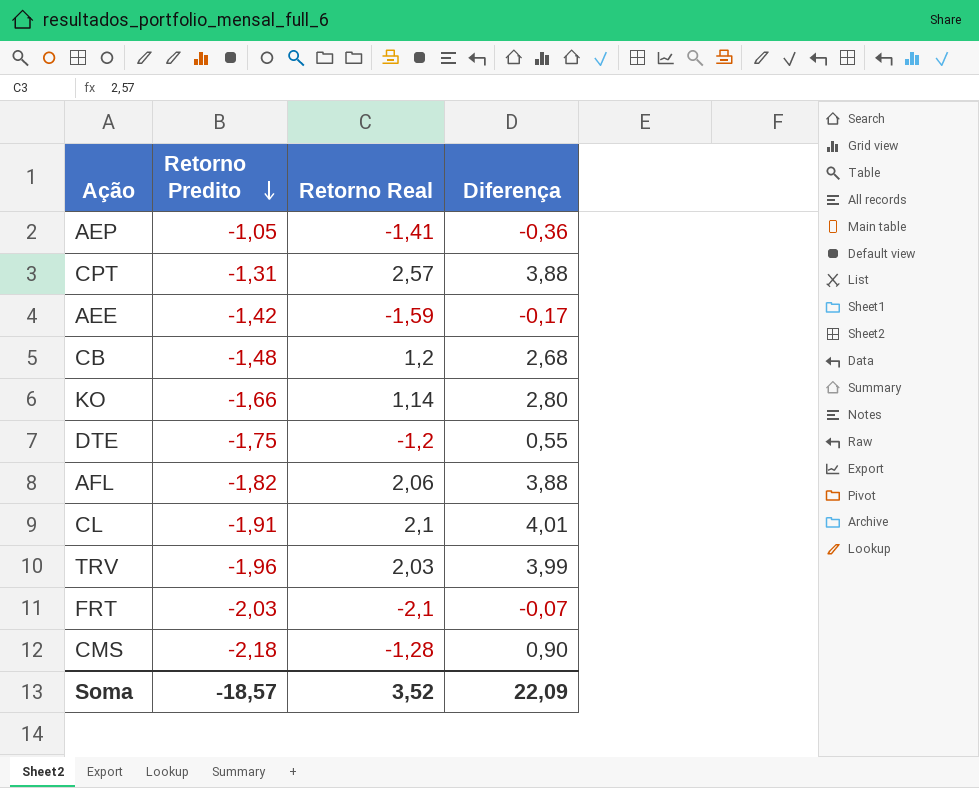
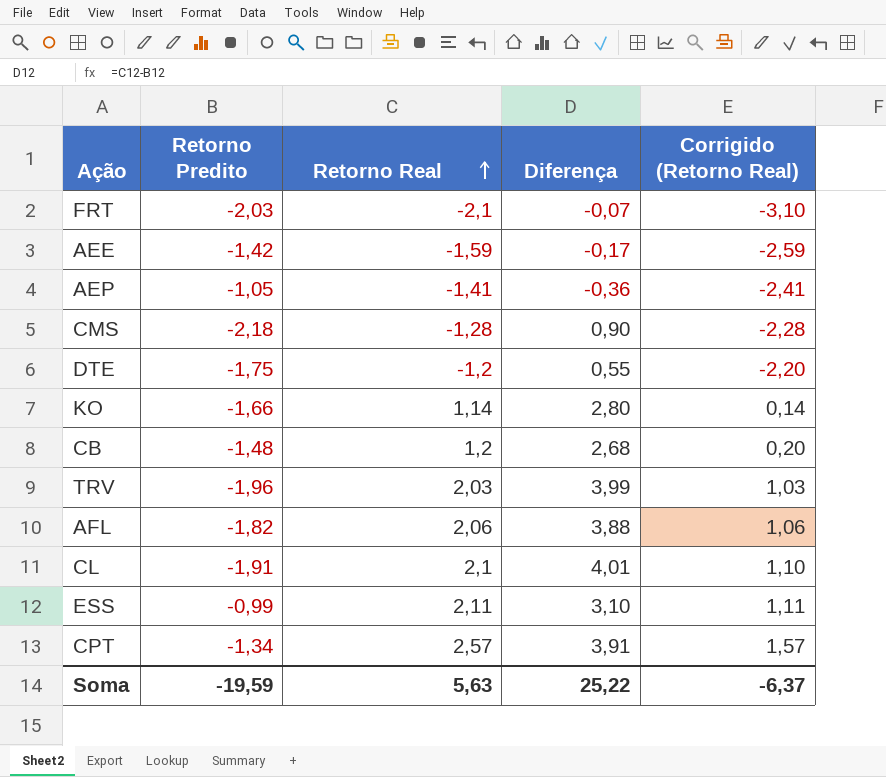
row order: Retorno Predito descending -> Retorno Real ascending
column Corrigido (Retorno Real) | formula: none -> [Retorno Real] - 1
row ESS: none -> -0,99 | 2,11 | 3,10 | 1,11
CPT | Retorno Predito: -1,31 -> -1,34
CPT | Diferença: 3,88 -> 3,91
Soma | Retorno Predito: -18,57 -> -19,59
Soma | Retorno Real: 3,52 -> 5,63
Soma | Diferença: 22,09 -> 25,22

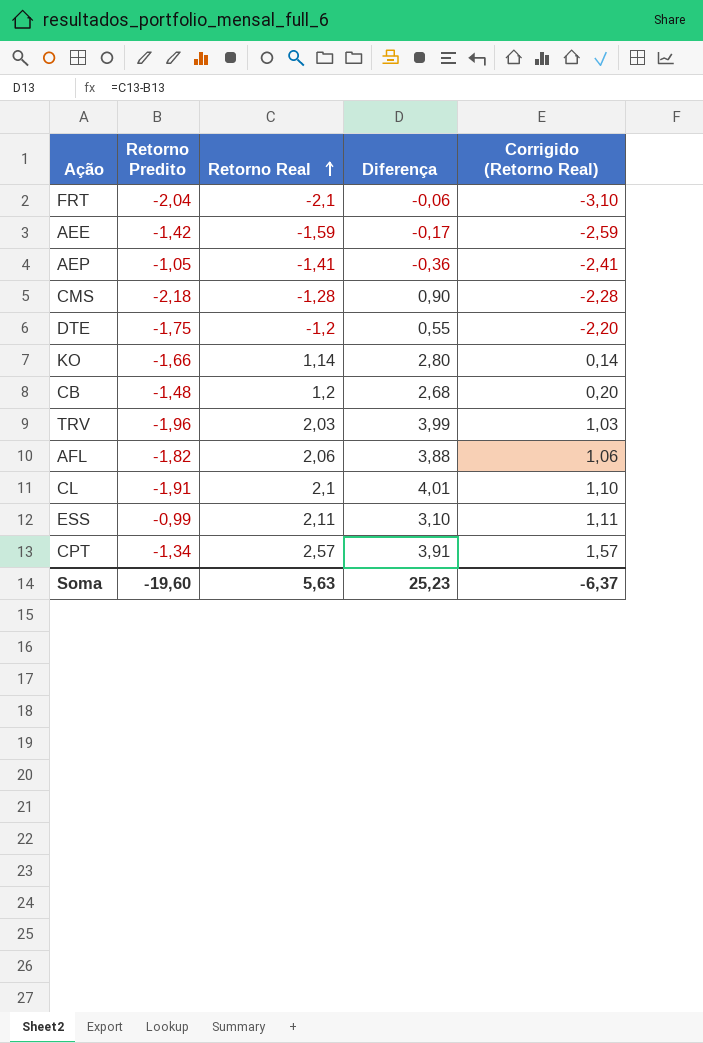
FRT | Retorno Predito: -2,03 -> -2,04
FRT | Diferença: -0,07 -> -0,06
Soma | Retorno Predito: -19,59 -> -19,60
Soma | Diferença: 25,22 -> 25,23

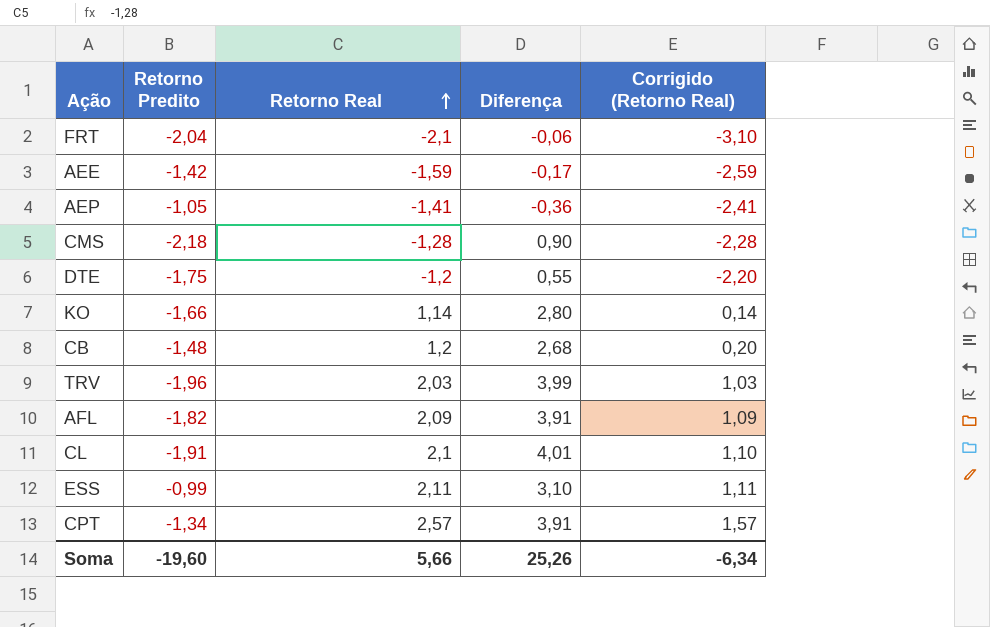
AFL | Retorno Real: 2,06 -> 2,09
AFL | Diferença: 3,88 -> 3,91
AFL | Corrigido (Retorno Real): 1,06 -> 1,09
Soma | Retorno Real: 5,63 -> 5,66
Soma | Diferença: 25,23 -> 25,26
Soma | Corrigido (Retorno Real): -6,37 -> -6,34

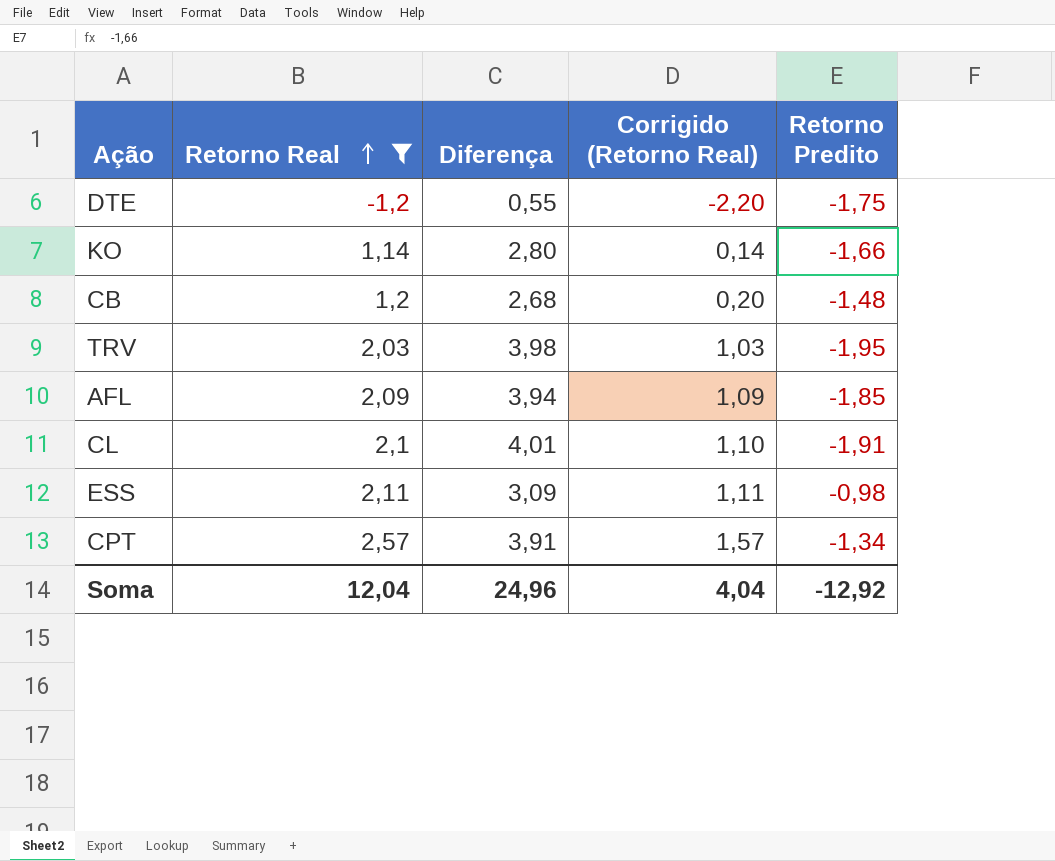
filter: none -> Retorno Real >= -1,2
column Retorno Predito | position: 2 -> 5
TRV | Diferença: 3,99 -> 3,98
TRV | Retorno Predito: -1,96 -> -1,95
AFL | Diferença: 3,91 -> 3,94
AFL | Retorno Predito: -1,82 -> -1,85
ESS | Diferença: 3,10 -> 3,09
ESS | Retorno Predito: -0,99 -> -0,98
Soma | Retorno Real: 5,66 -> 12,04
Soma | Diferença: 25,26 -> 24,96
Soma | Corrigido (Retorno Real): -6,34 -> 4,04
Soma | Retorno Predito: -19,60 -> -12,92

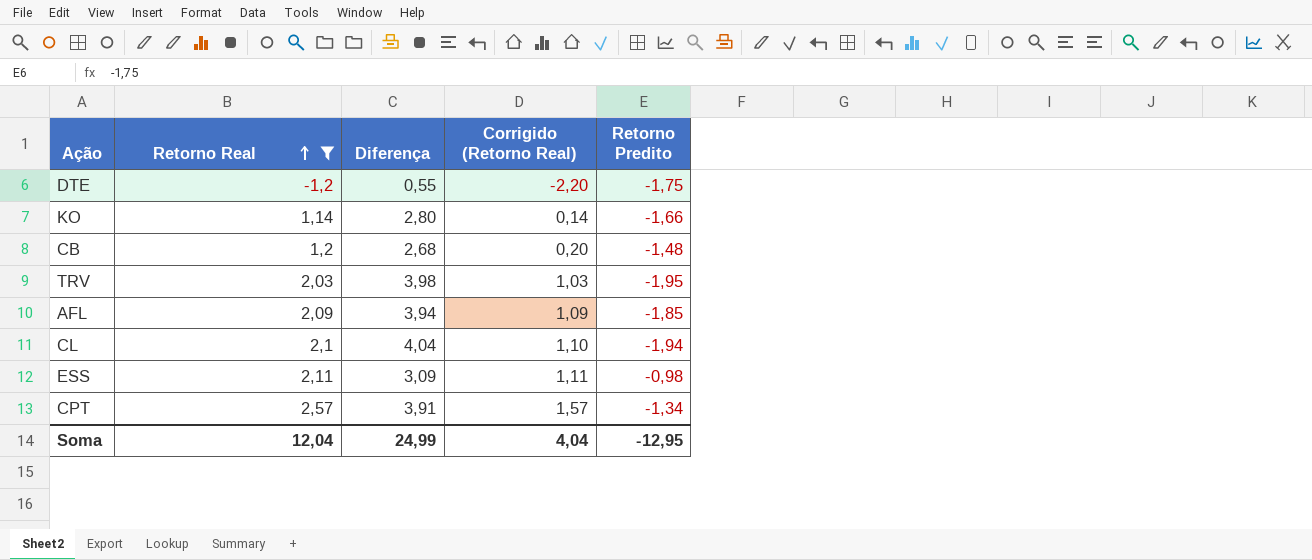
CL | Diferença: 4,01 -> 4,04
CL | Retorno Predito: -1,91 -> -1,94
Soma | Diferença: 24,96 -> 24,99
Soma | Retorno Predito: -12,92 -> -12,95

